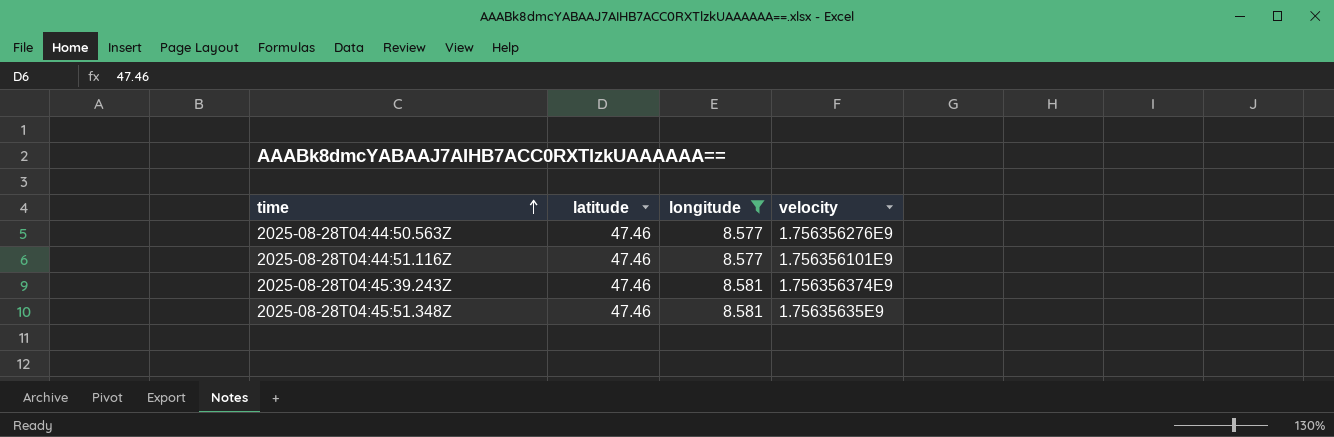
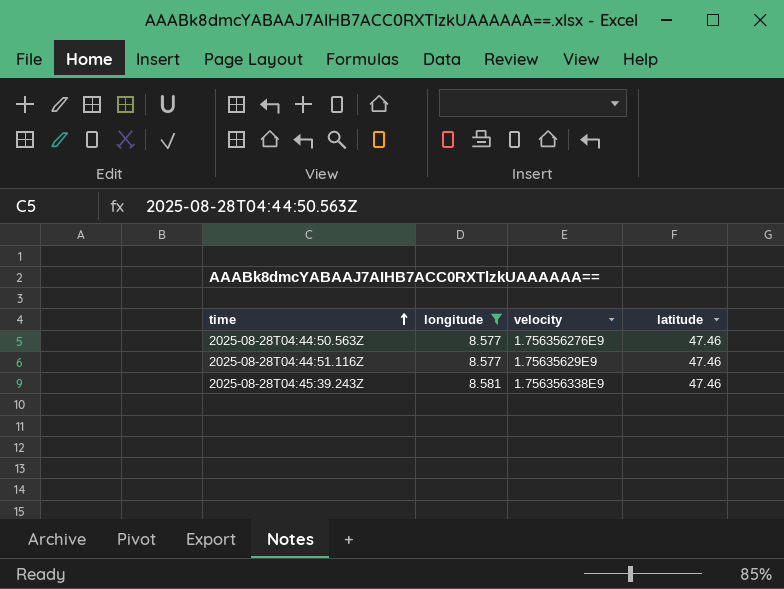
column latitude | position: 2 -> 4
row 2025-08-28T04:45:51.348Z: 47.46 | 8.581 | 1.75635635E9 -> none
2025-08-28T04:44:51.116Z | velocity: 1.756356101E9 -> 1.75635629E9
2025-08-28T04:45:39.243Z | velocity: 1.756356374E9 -> 1.756356338E9

